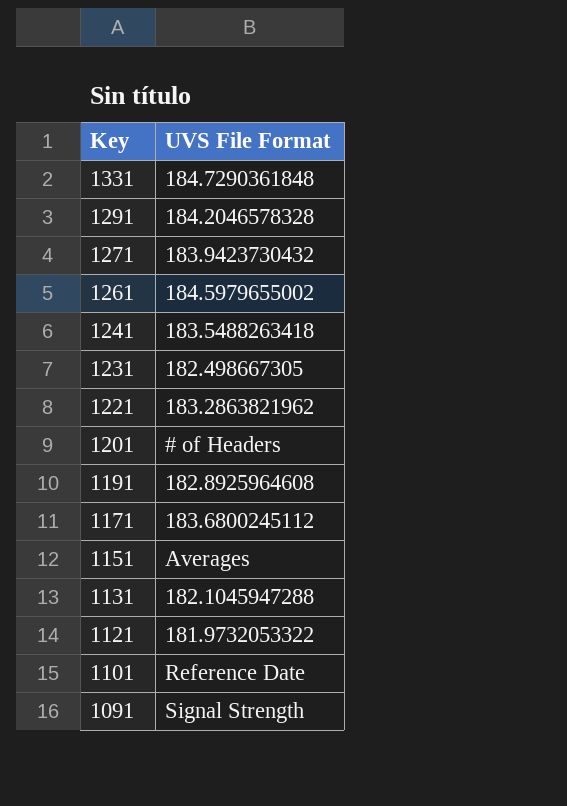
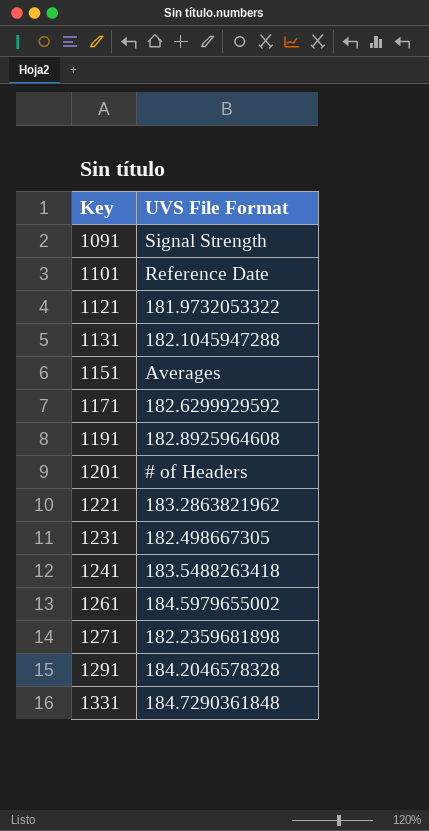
row order: Key descending -> Key ascending
1171 | UVS File Format: 183.6800245112 -> 182.6299929592
1271 | UVS File Format: 183.9423730432 -> 182.2359681898

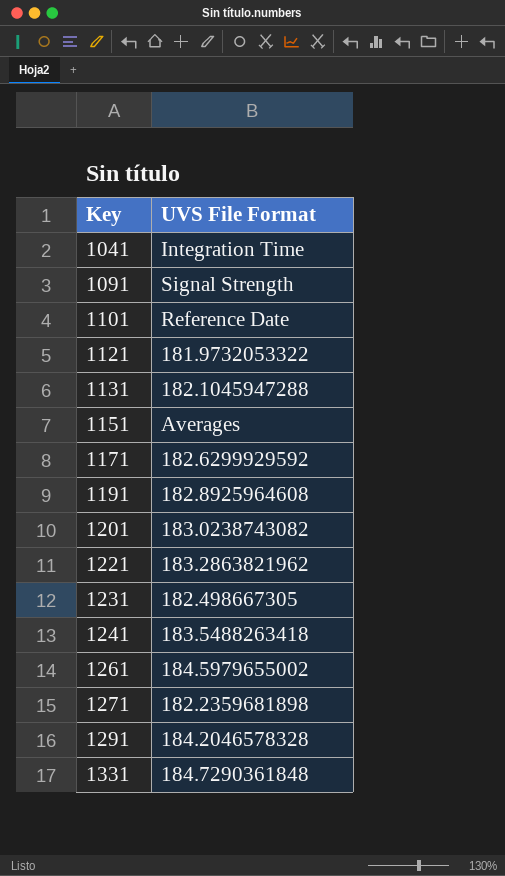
row 1041: none -> Integration Time
1201 | UVS File Format: # of Headers -> 183.0238743082

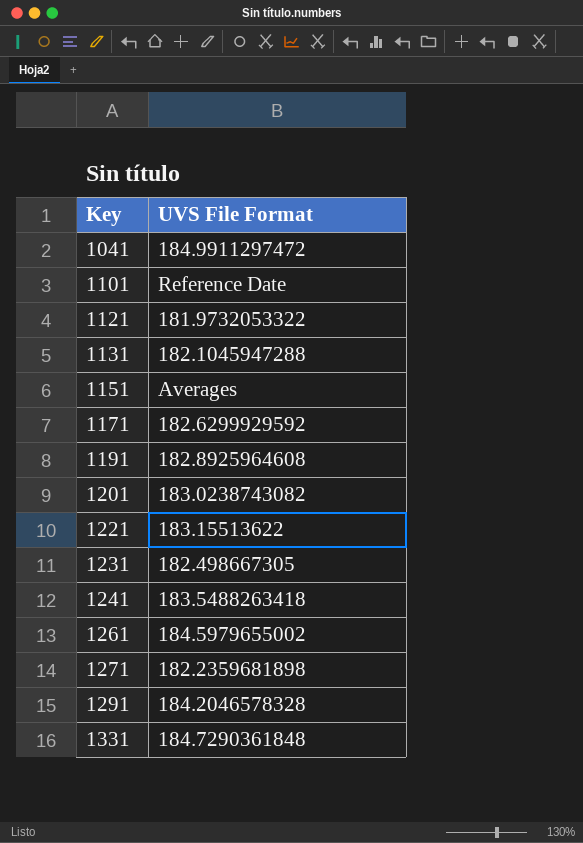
row 1091: Signal Strength -> none
1041 | UVS File Format: Integration Time -> 184.9911297472
1221 | UVS File Format: 183.2863821962 -> 183.15513622

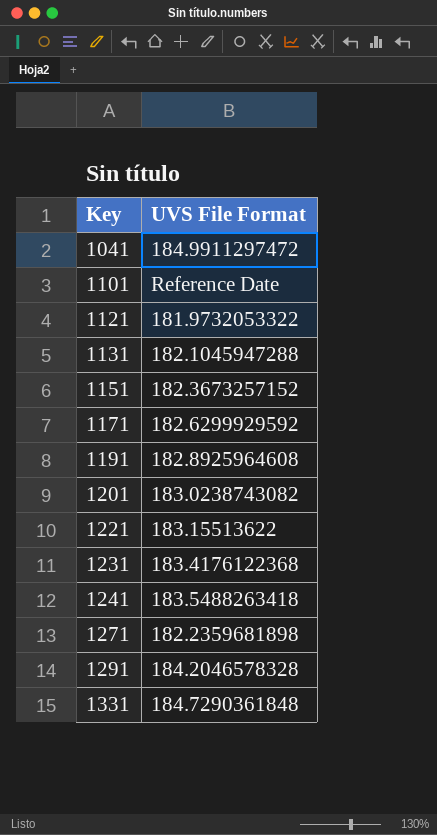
row 1261: 184.5979655002 -> none
1151 | UVS File Format: Averages -> 182.3673257152
1231 | UVS File Format: 182.498667305 -> 183.4176122368

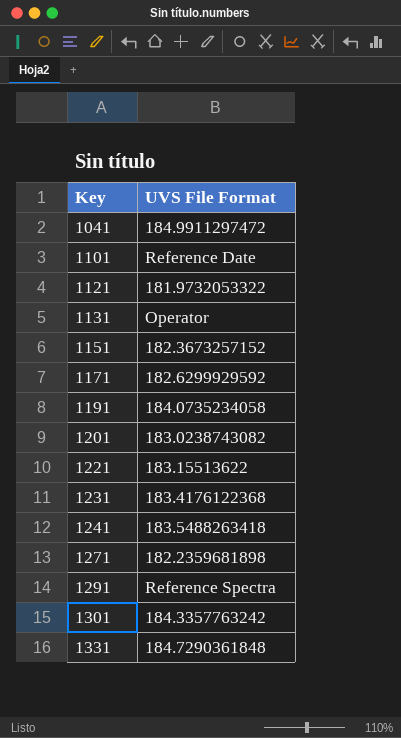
1131 | UVS File Format: 182.1045947288 -> Operator
1191 | UVS File Format: 182.8925964608 -> 184.0735234058
1291 | UVS File Format: 184.2046578328 -> Reference Spectra
row 1301: none -> 184.3357763242

